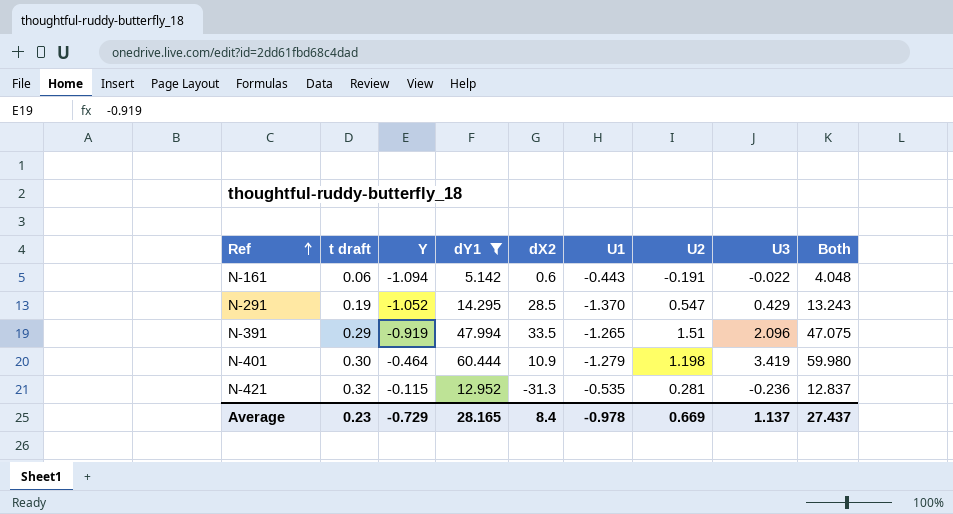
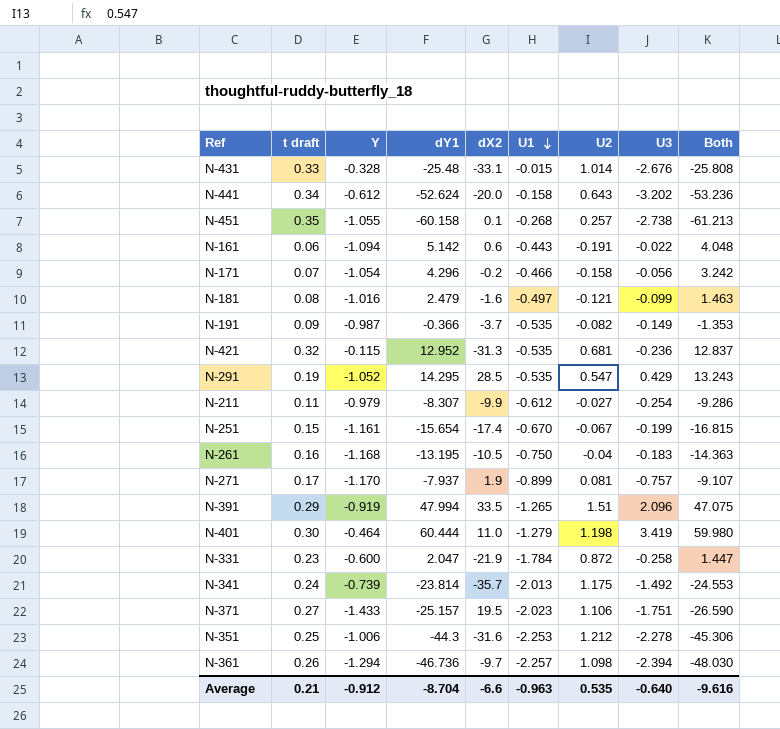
filter: dY1 >= 5.142 -> none
row order: Ref ascending -> U1 descending
N-421 | U2: 0.281 -> 0.681
N-291 | U1: -1.370 -> -0.535
N-401 | dX2: 10.9 -> 11.0
Average | t draft: 0.23 -> 0.21
Average | Y: -0.729 -> -0.912
Average | dY1: 28.165 -> -8.704
Average | dX2: 8.4 -> -6.6
Average | U1: -0.978 -> -0.963
Average | U2: 0.669 -> 0.535
Average | U3: 1.137 -> -0.640
Average | Both: 27.437 -> -9.616

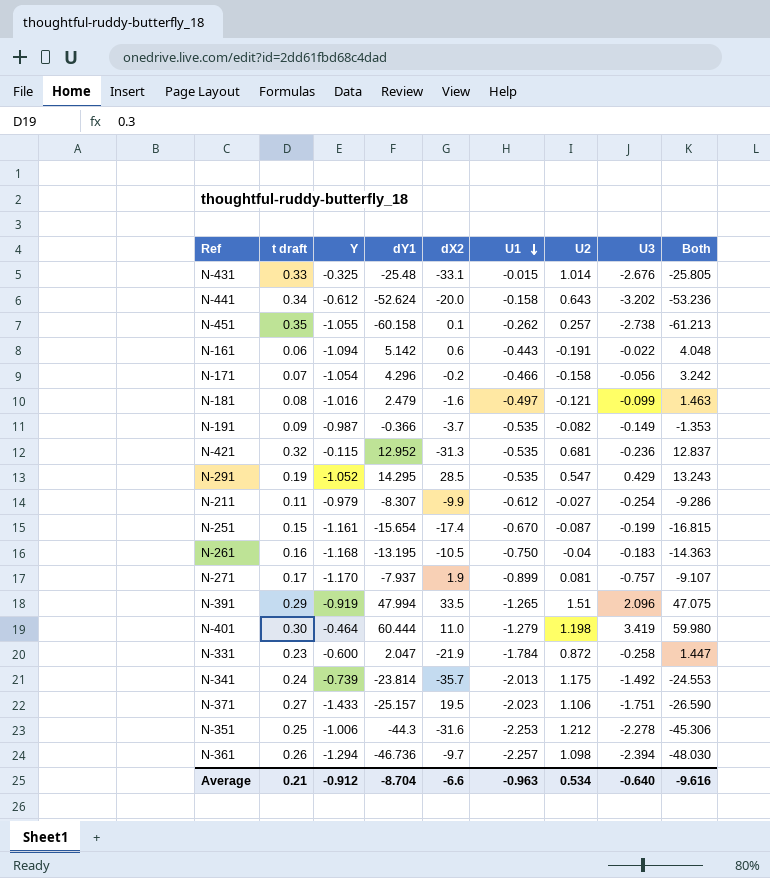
N-431 | Y: -0.328 -> -0.325
N-431 | Both: -25.808 -> -25.805
N-451 | U1: -0.268 -> -0.262
N-251 | U2: -0.067 -> -0.087
Average | U2: 0.535 -> 0.534

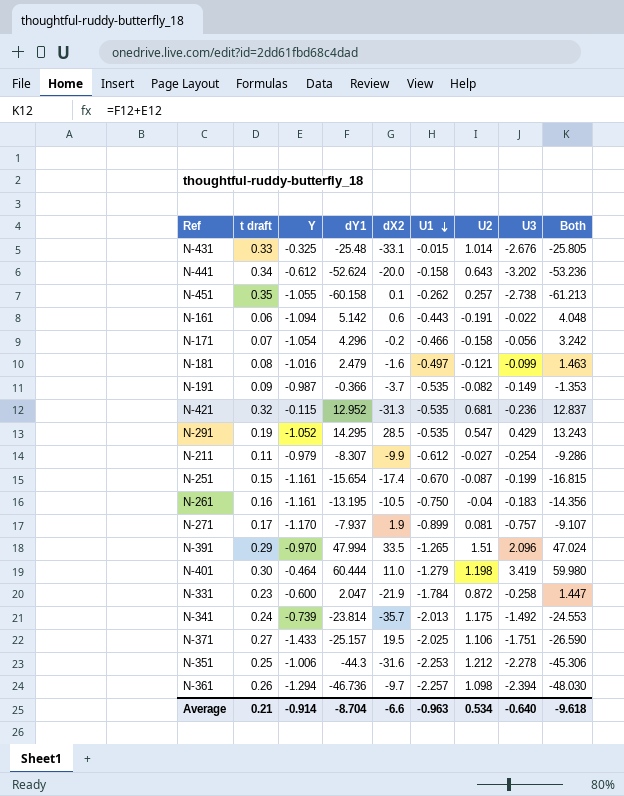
N-261 | Y: -1.168 -> -1.161
N-261 | Both: -14.363 -> -14.356
N-391 | Y: -0.919 -> -0.970
N-391 | Both: 47.075 -> 47.024
N-371 | U1: -2.023 -> -2.025
Average | Y: -0.912 -> -0.914
Average | Both: -9.616 -> -9.618

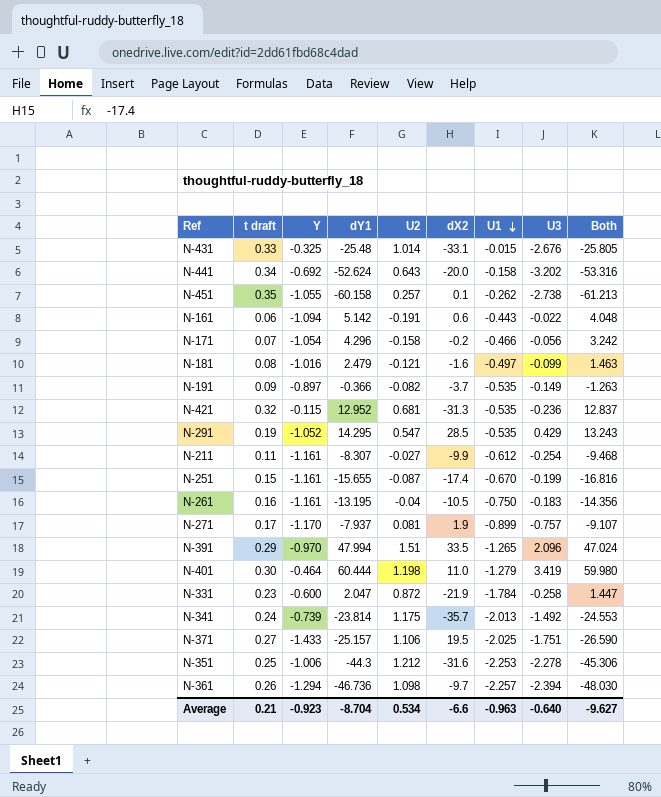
column U2 | position: 7 -> 5
N-441 | Y: -0.612 -> -0.692
N-441 | Both: -53.236 -> -53.316
N-191 | Y: -0.987 -> -0.897
N-191 | Both: -1.353 -> -1.263
N-211 | Y: -0.979 -> -1.161
N-211 | Both: -9.286 -> -9.468
N-251 | dY1: -15.654 -> -15.655
N-251 | Both: -16.815 -> -16.816
Average | Y: -0.914 -> -0.923
Average | Both: -9.618 -> -9.627

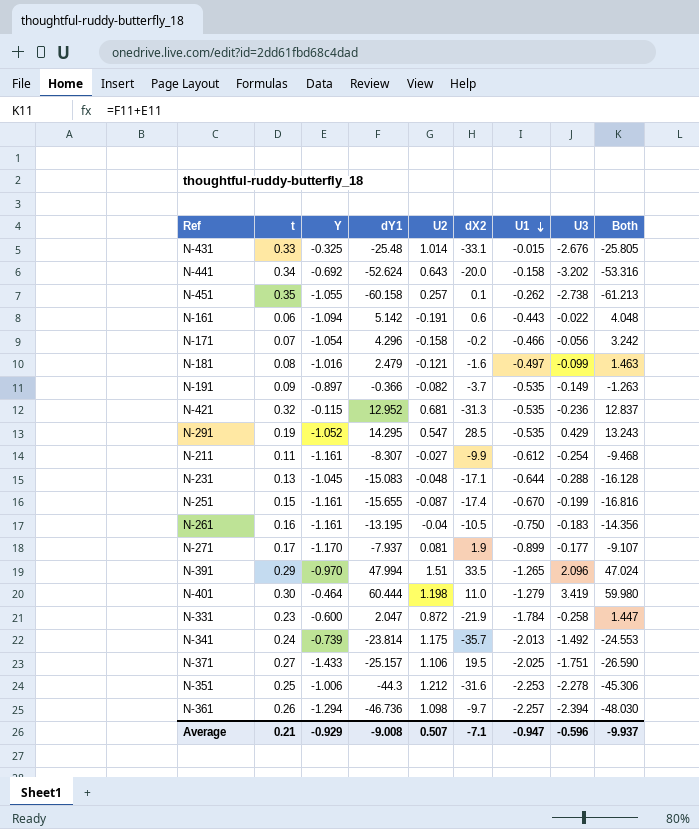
column name: t draft -> t
row N-231: none -> 0.13 | -1.045 | -15.083 | -0.048 | -17.1 | -0.644 | -0.288 | -16.128
N-271 | U3: -0.757 -> -0.177
Average | Y: -0.923 -> -0.929
Average | dY1: -8.704 -> -9.008
Average | U2: 0.534 -> 0.507
Average | dX2: -6.6 -> -7.1
Average | U1: -0.963 -> -0.947
Average | U3: -0.640 -> -0.596
Average | Both: -9.627 -> -9.937

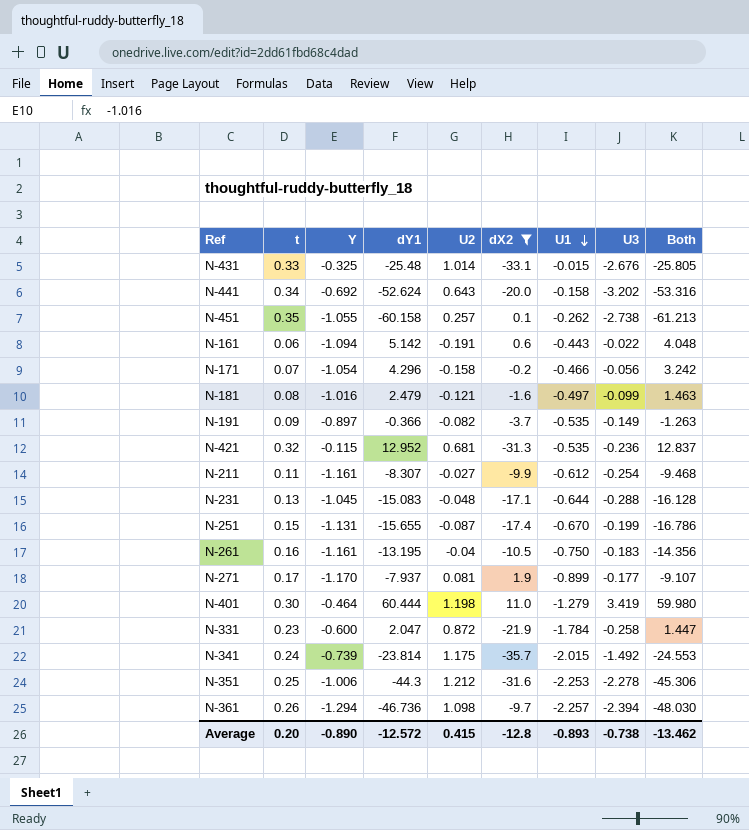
filter: none -> dX2 <= 11.0
N-251 | Y: -1.161 -> -1.131
N-251 | Both: -16.816 -> -16.786
N-341 | U1: -2.013 -> -2.015
Average | t: 0.21 -> 0.20
Average | Y: -0.929 -> -0.890
Average | dY1: -9.008 -> -12.572
Average | U2: 0.507 -> 0.415
Average | dX2: -7.1 -> -12.8
Average | U1: -0.947 -> -0.893
Average | U3: -0.596 -> -0.738
Average | Both: -9.937 -> -13.462

